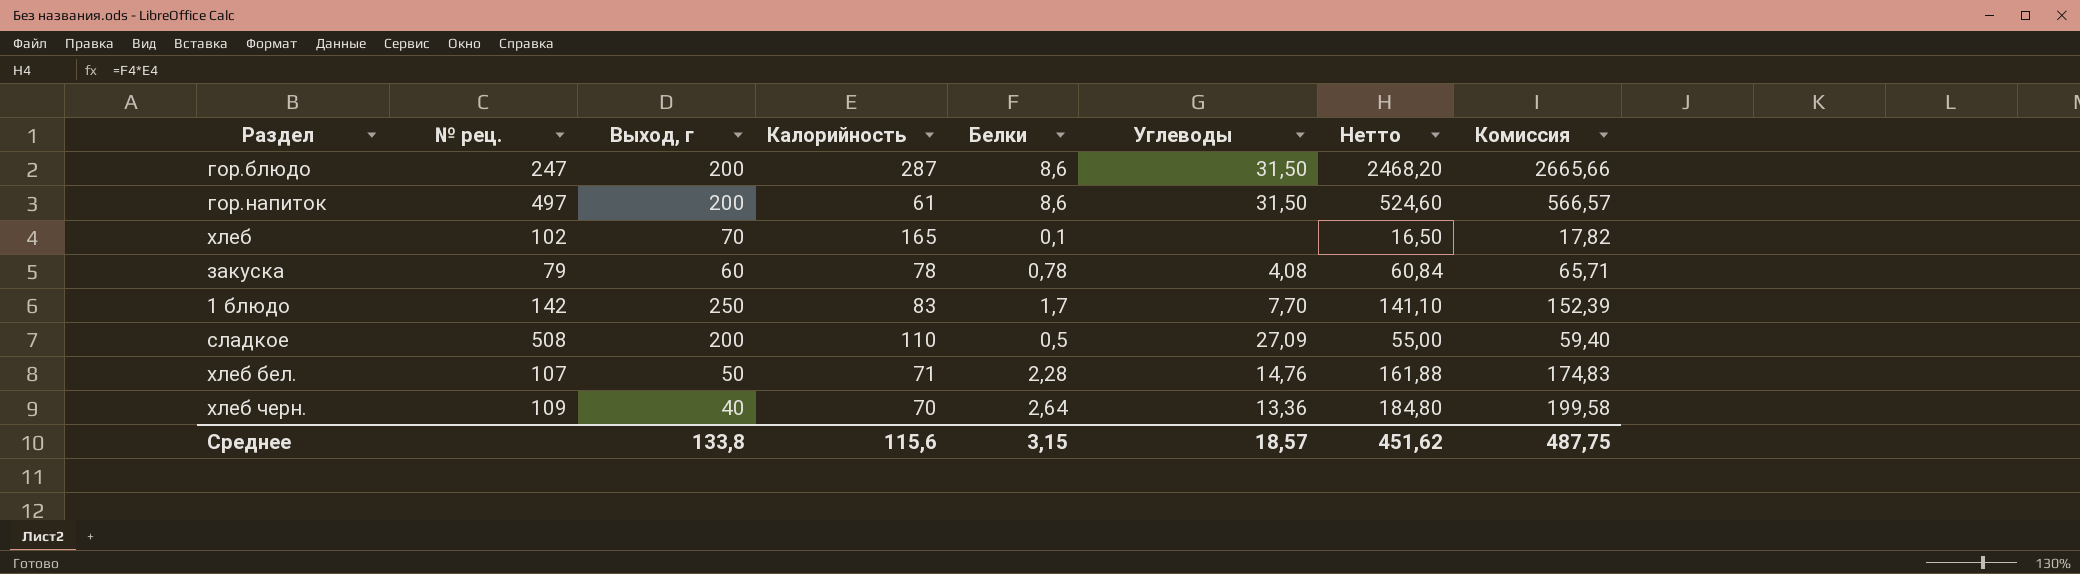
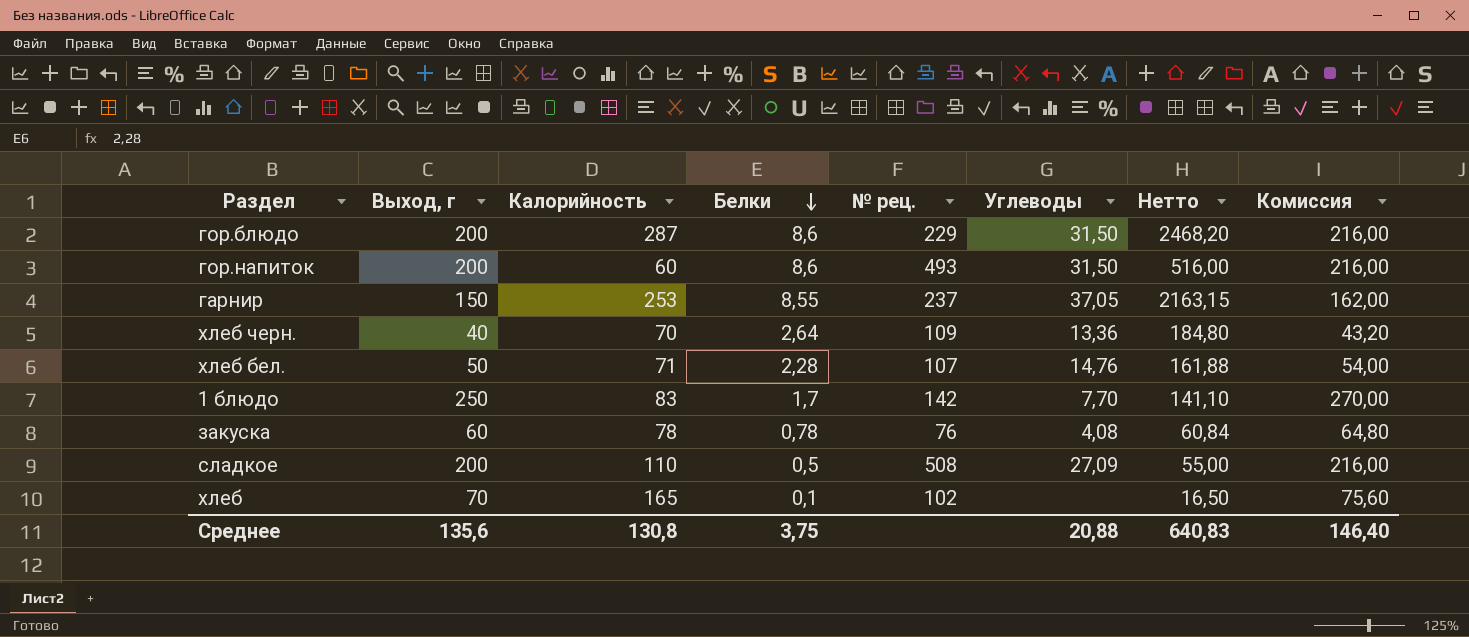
row order: none -> Белки descending
column № рец. | position: 2 -> 5
column Комиссия | formula: [Нетто] * 1,08 -> [Выход, г] * 1,08
гор.блюдо | № рец.: 247 -> 229
гор.напиток | Калорийность: 61 -> 60
гор.напиток | № рец.: 497 -> 493
гор.напиток | Нетто: 524,60 -> 516,00
row гарнир: none -> 150 | 253 | 8,55 | 237 | 37,05 | 2163,15 | 162,00
закуска | № рец.: 79 -> 76
Среднее | Выход, г: 133,8 -> 135,6
Среднее | Калорийность: 115,6 -> 130,8
Среднее | Белки: 3,15 -> 3,75
Среднее | Углеводы: 18,57 -> 20,88
Среднее | Нетто: 451,62 -> 640,83
Среднее | Комиссия: 487,75 -> 146,40

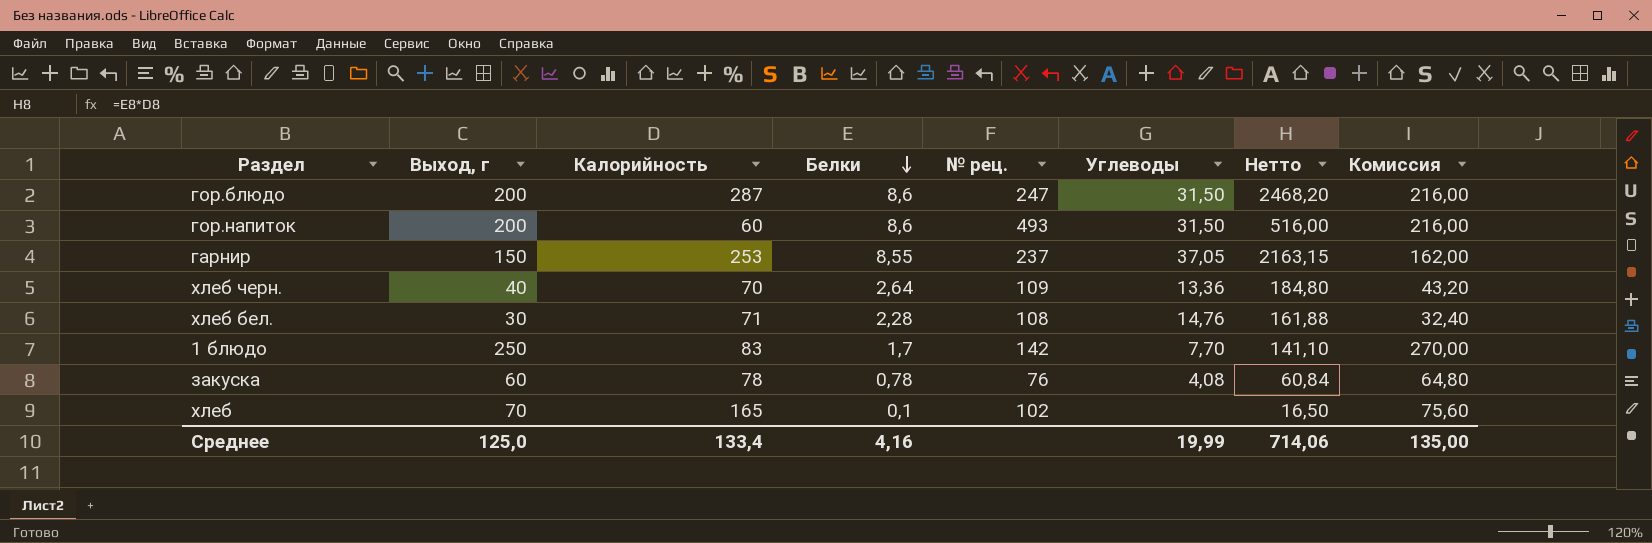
row сладкое: 200 | 110 | 0,5 | 508 | 27,09 | 55,00 | 216,00 -> none
гор.блюдо | № рец.: 229 -> 247
хлеб бел. | Выход, г: 50 -> 30
хлеб бел. | № рец.: 107 -> 108
хлеб бел. | Комиссия: 54,00 -> 32,40
Среднее | Выход, г: 135,6 -> 125,0
Среднее | Калорийность: 130,8 -> 133,4
Среднее | Белки: 3,75 -> 4,16
Среднее | Углеводы: 20,88 -> 19,99
Среднее | Нетто: 640,83 -> 714,06
Среднее | Комиссия: 146,40 -> 135,00

